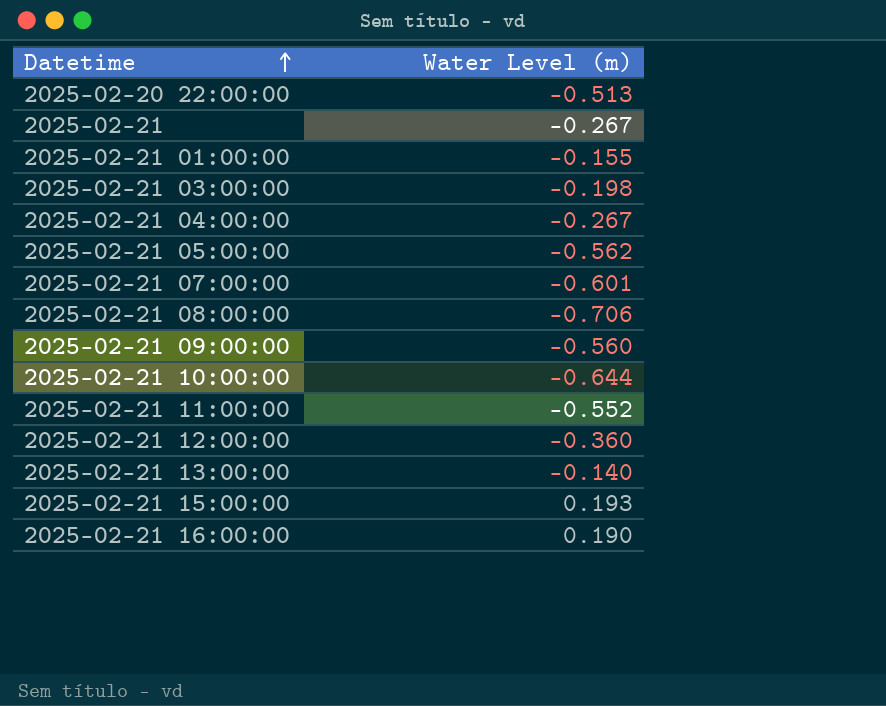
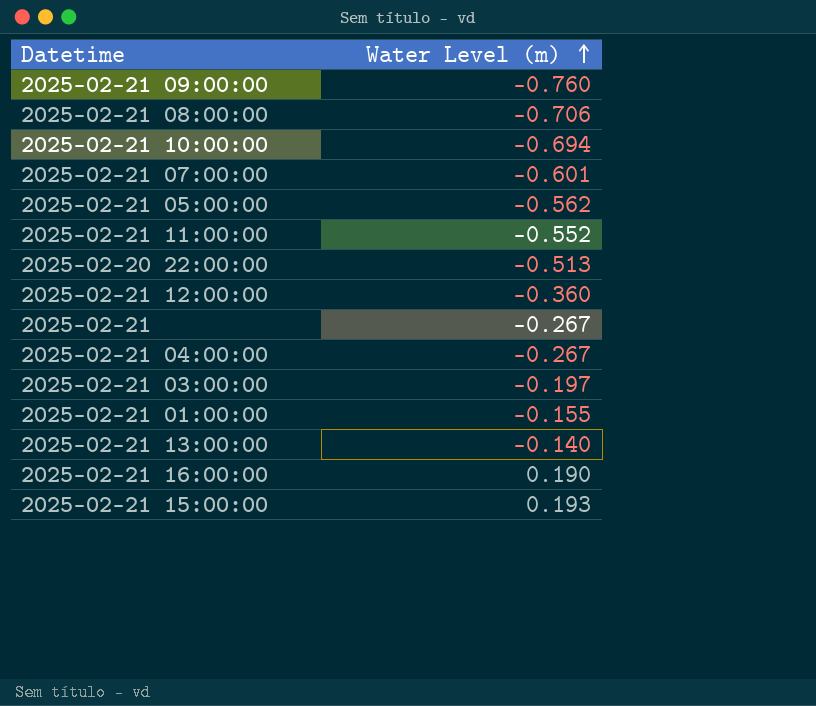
row order: Datetime ascending -> Water Level (m) ascending
2025-02-21 09:00:00 | Water Level (m): -0.560 -> -0.760
2025-02-21 10:00:00 | Water Level (m): -0.644 -> -0.694
2025-02-21 03:00:00 | Water Level (m): -0.198 -> -0.197

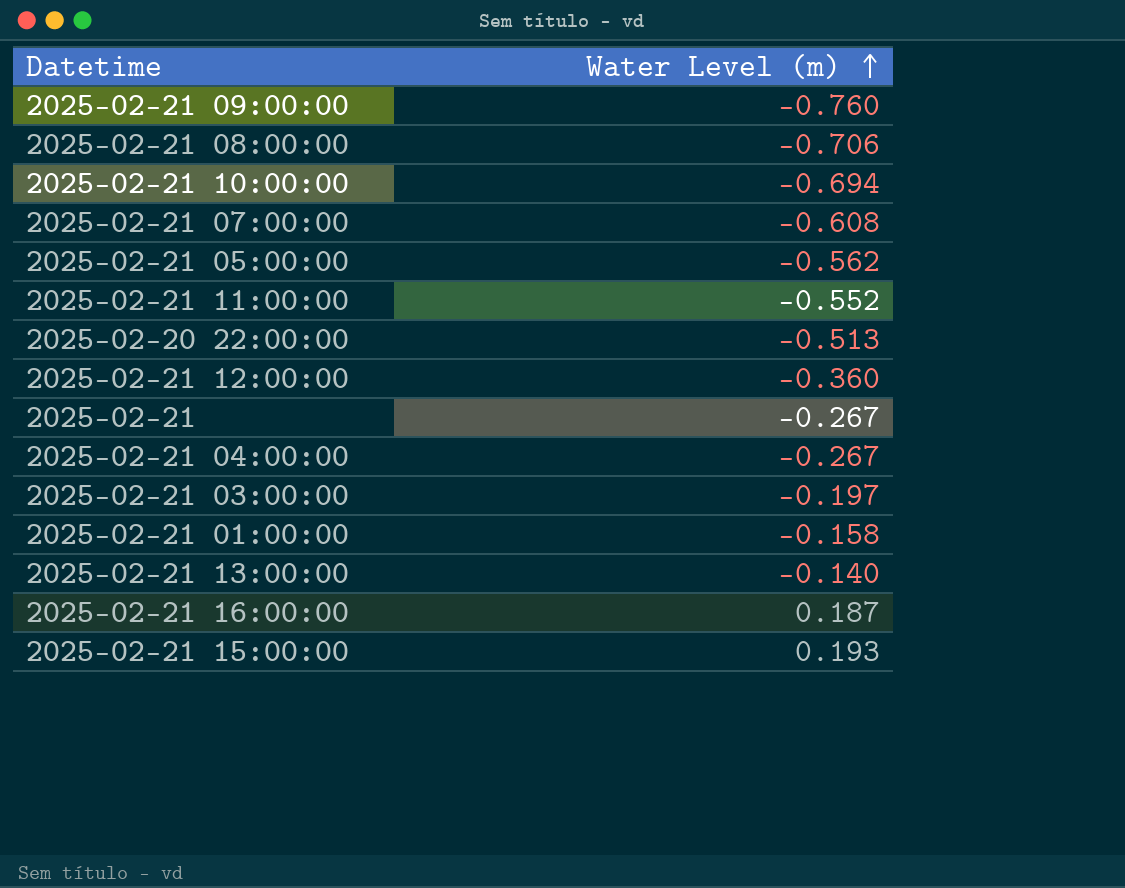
2025-02-21 07:00:00 | Water Level (m): -0.601 -> -0.608
2025-02-21 01:00:00 | Water Level (m): -0.155 -> -0.158
2025-02-21 16:00:00 | Water Level (m): 0.190 -> 0.187

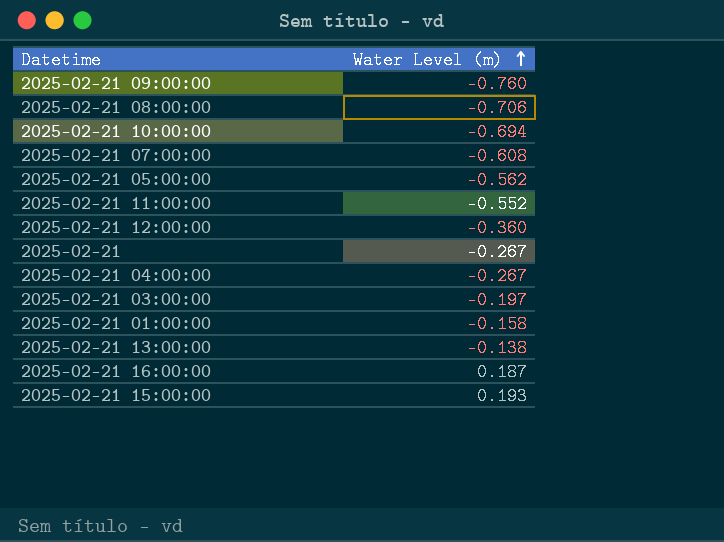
row 2025-02-20 22:00:00: -0.513 -> none
2025-02-21 13:00:00 | Water Level (m): -0.140 -> -0.138

